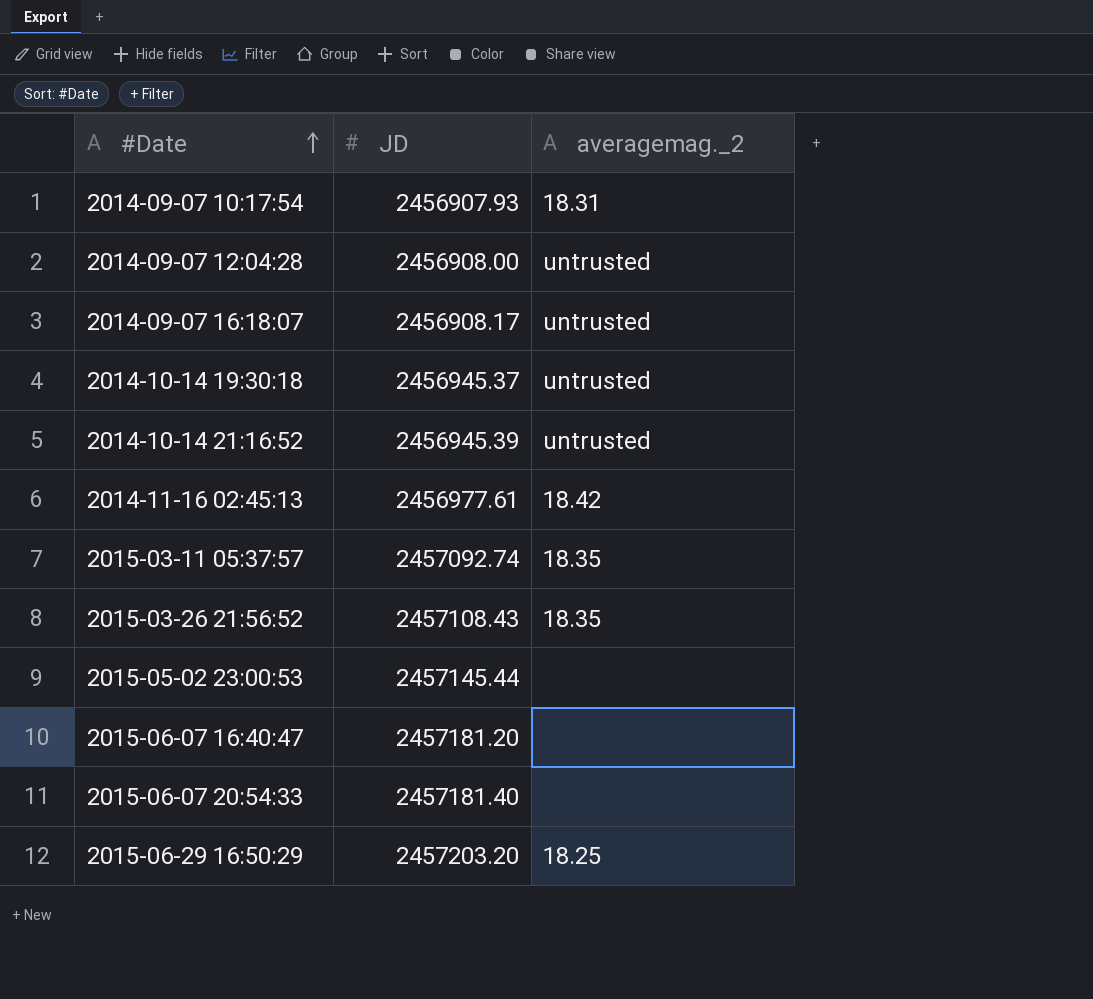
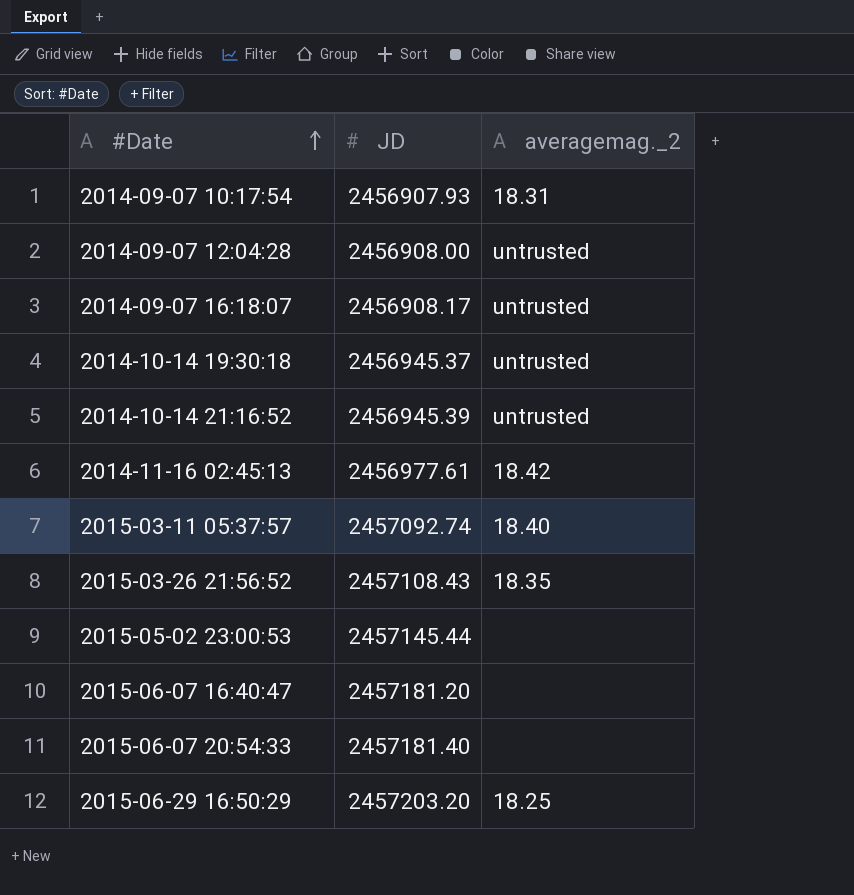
2015-03-11 05:37:57 | averagemag._2: 18.35 -> 18.40

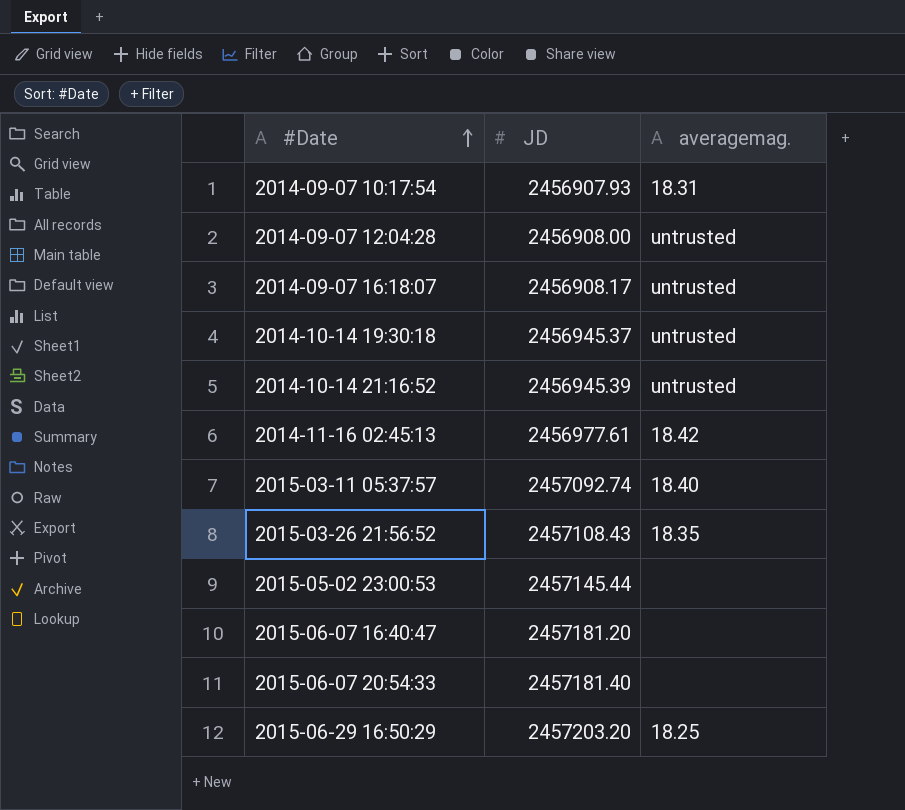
column name: averagemag._2 -> averagemag.

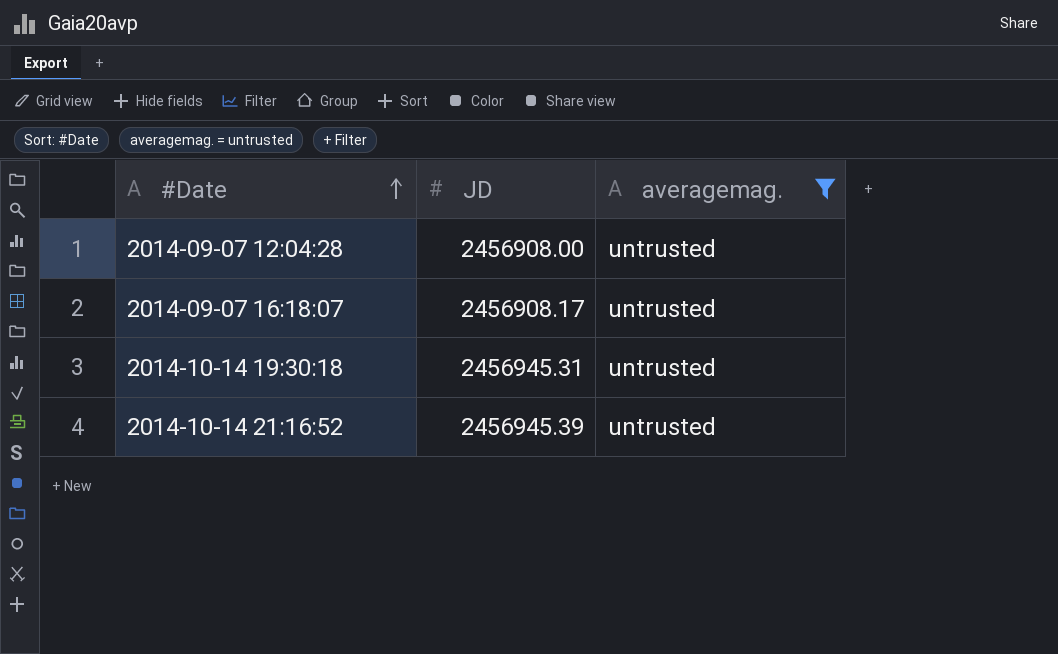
filter: none -> averagemag. = untrusted
2014-10-14 19:30:18 | JD: 2456945.37 -> 2456945.31

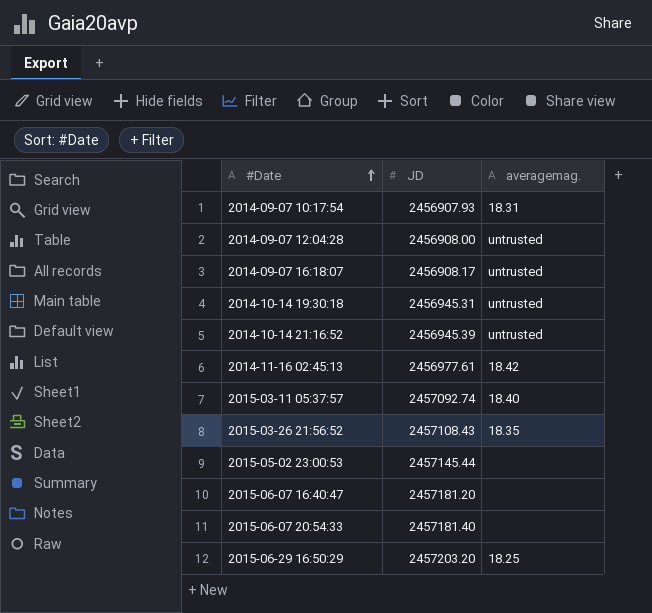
filter: averagemag. = untrusted -> none

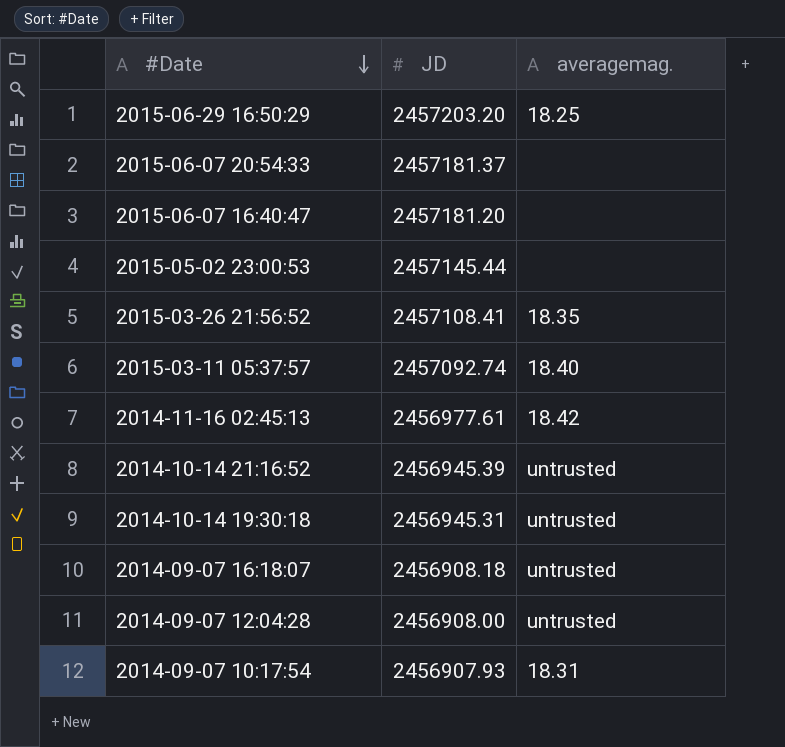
row order: #Date ascending -> #Date descending
2015-06-07 20:54:33 | JD: 2457181.40 -> 2457181.37
2015-03-26 21:56:52 | JD: 2457108.43 -> 2457108.41
2014-09-07 16:18:07 | JD: 2456908.17 -> 2456908.18

